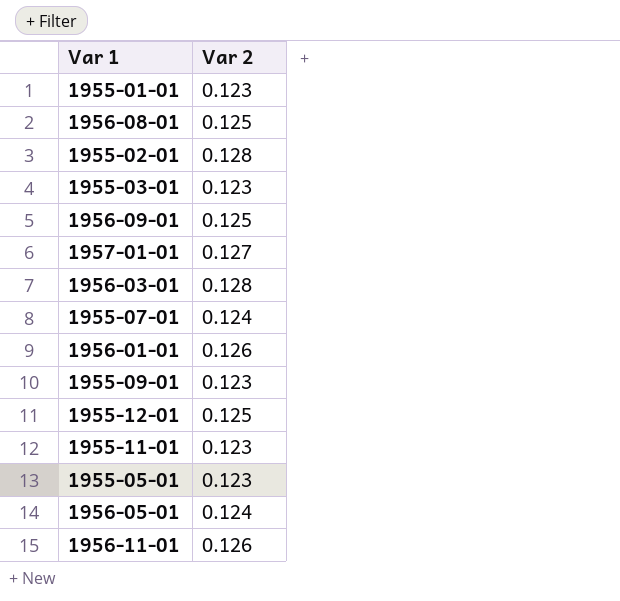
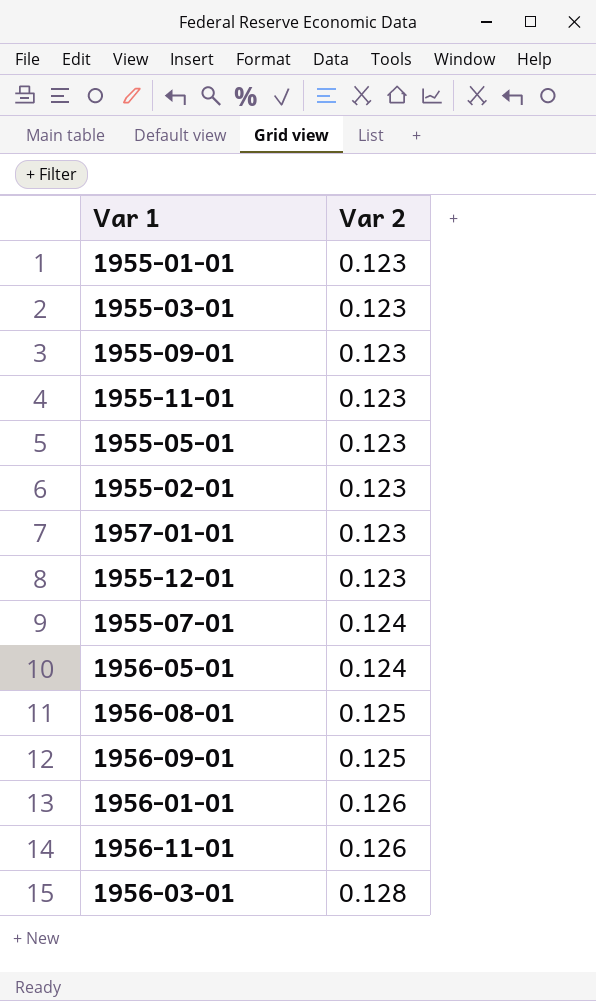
row order: none -> Var 2 ascending
1955-02-01 | Var 2: 0.128 -> 0.123
1957-01-01 | Var 2: 0.127 -> 0.123
1955-12-01 | Var 2: 0.125 -> 0.123

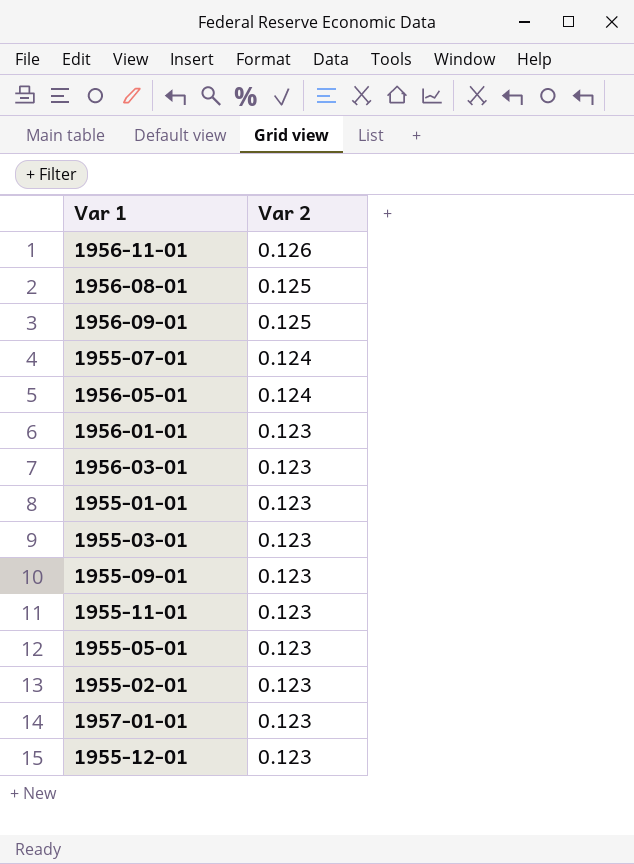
row order: Var 2 ascending -> Var 2 descending
1956-01-01 | Var 2: 0.126 -> 0.123
1956-03-01 | Var 2: 0.128 -> 0.123

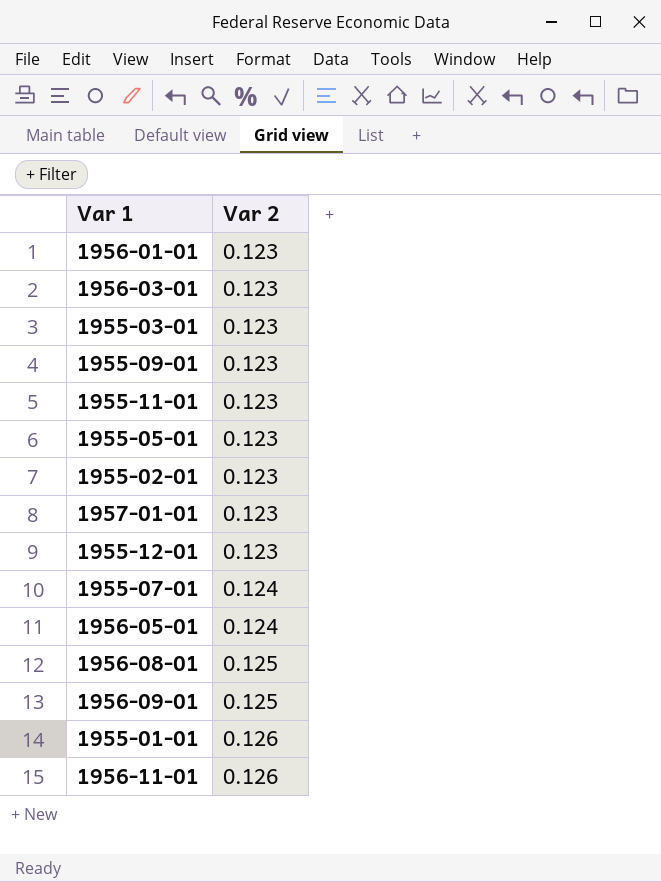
row order: Var 2 descending -> Var 2 ascending
1955-01-01 | Var 2: 0.123 -> 0.126

